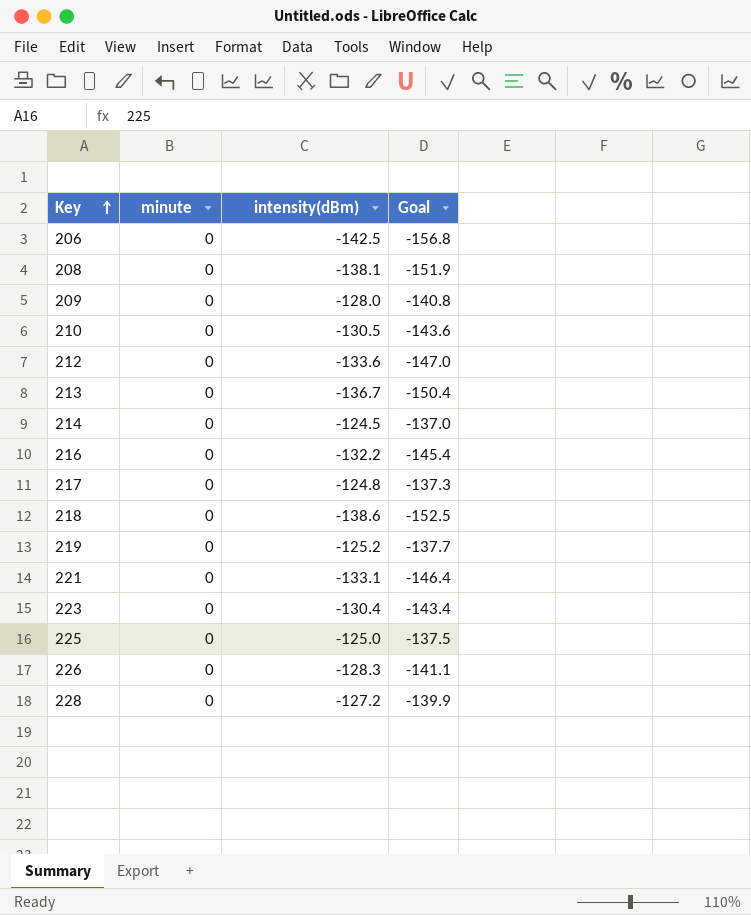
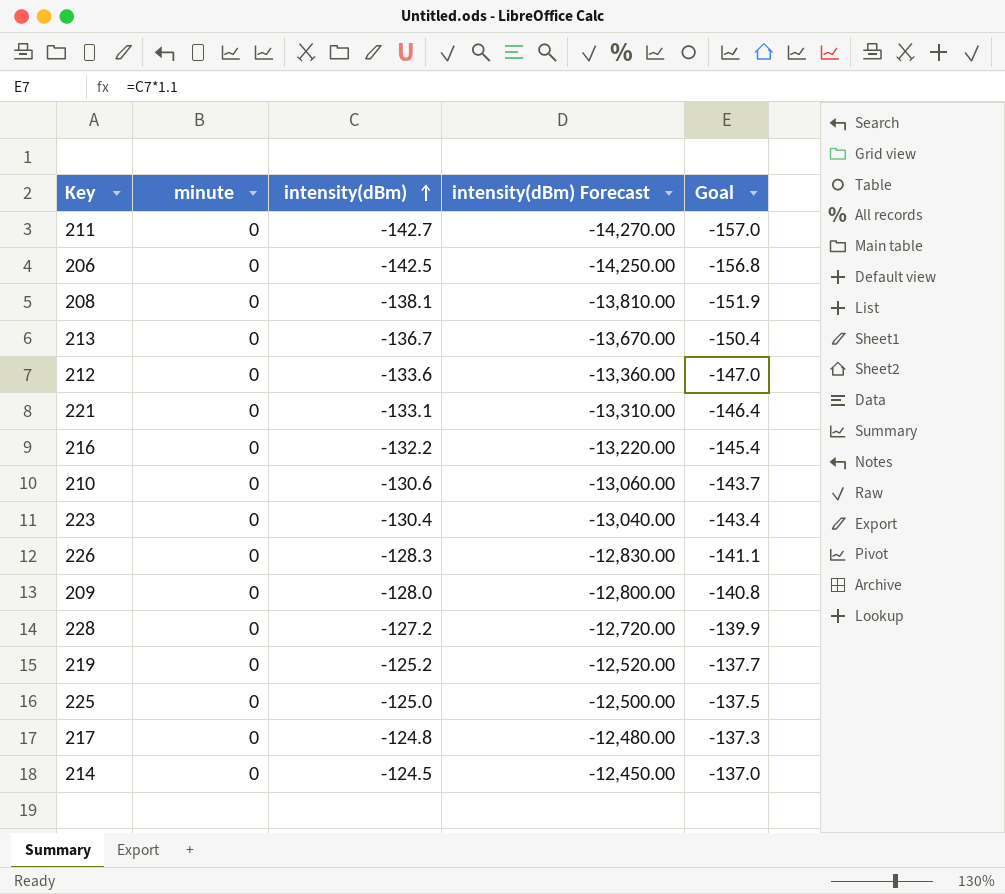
row order: Key ascending -> intensity(dBm) ascending
column intensity(dBm) Forecast | formula: none -> [intensity(dBm)] * 100
row 218: 0 | -138.6 | -152.5 -> none
row 211: none -> 0 | -142.7 | -14,270.00 | -157.0
210 | intensity(dBm): -130.5 -> -130.6
210 | Goal: -143.6 -> -143.7

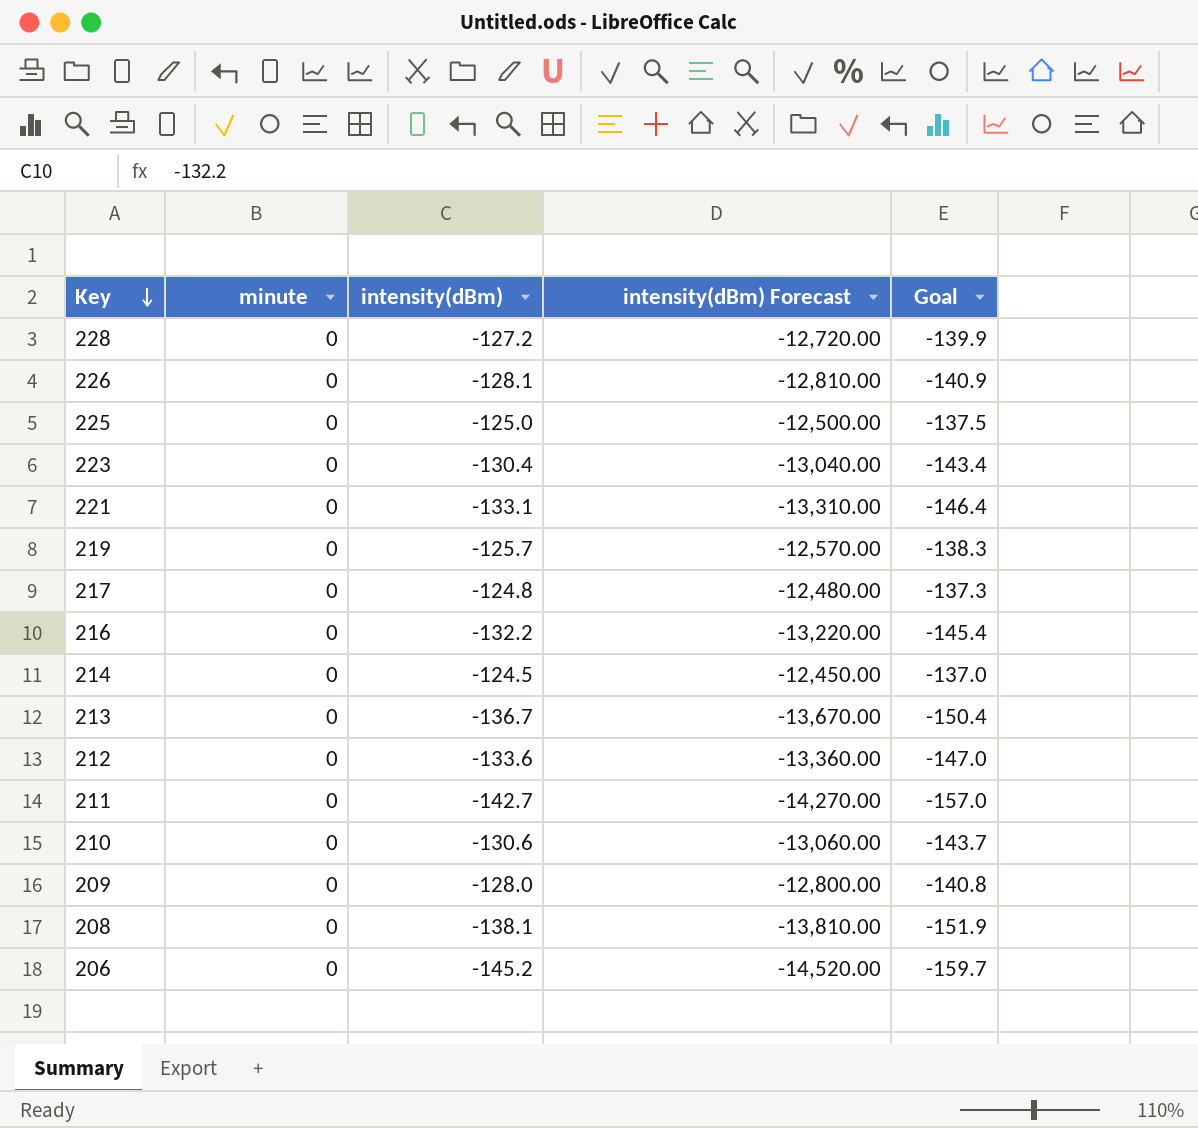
row order: intensity(dBm) ascending -> Key descending
226 | intensity(dBm): -128.3 -> -128.1
226 | intensity(dBm) Forecast: -12,830.00 -> -12,810.00
226 | Goal: -141.1 -> -140.9
219 | intensity(dBm): -125.2 -> -125.7
219 | intensity(dBm) Forecast: -12,520.00 -> -12,570.00
219 | Goal: -137.7 -> -138.3
206 | intensity(dBm): -142.5 -> -145.2
206 | intensity(dBm) Forecast: -14,250.00 -> -14,520.00
206 | Goal: -156.8 -> -159.7

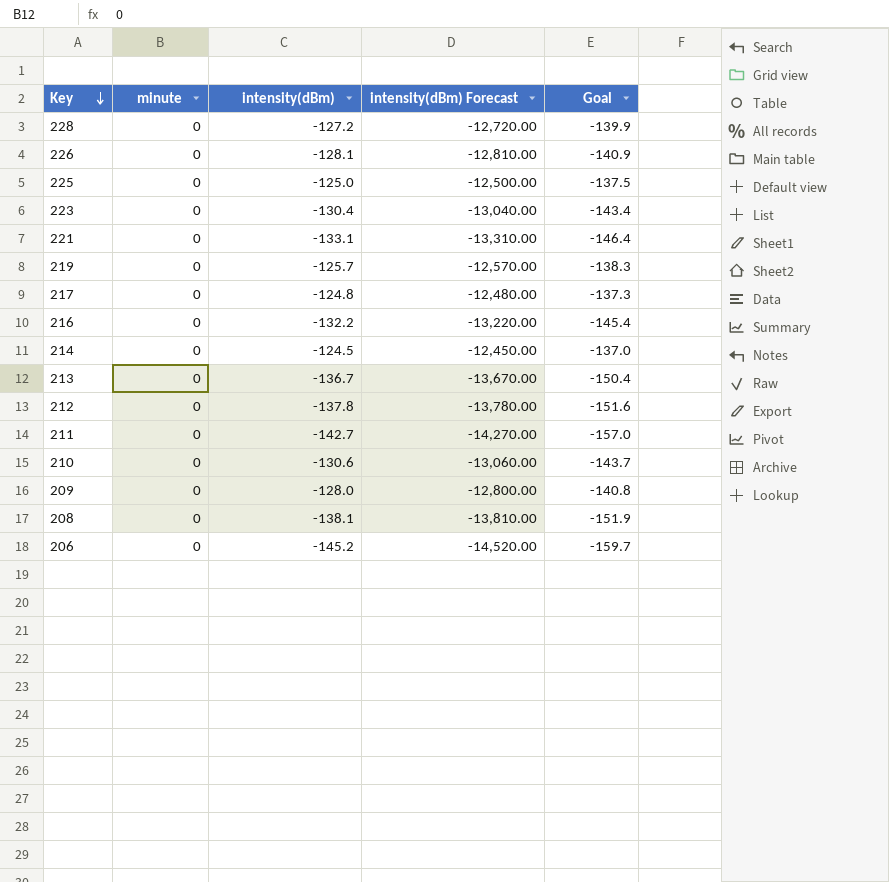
212 | intensity(dBm): -133.6 -> -137.8
212 | intensity(dBm) Forecast: -13,360.00 -> -13,780.00
212 | Goal: -147.0 -> -151.6

